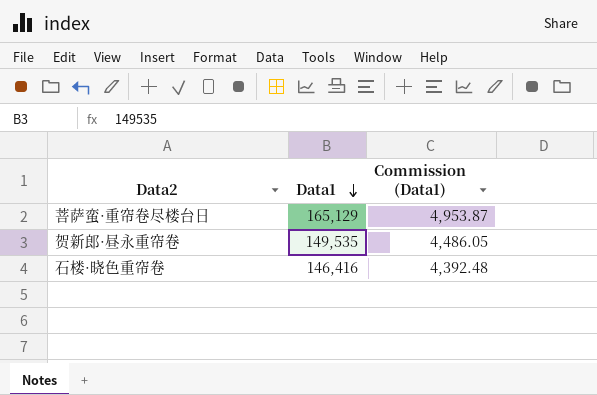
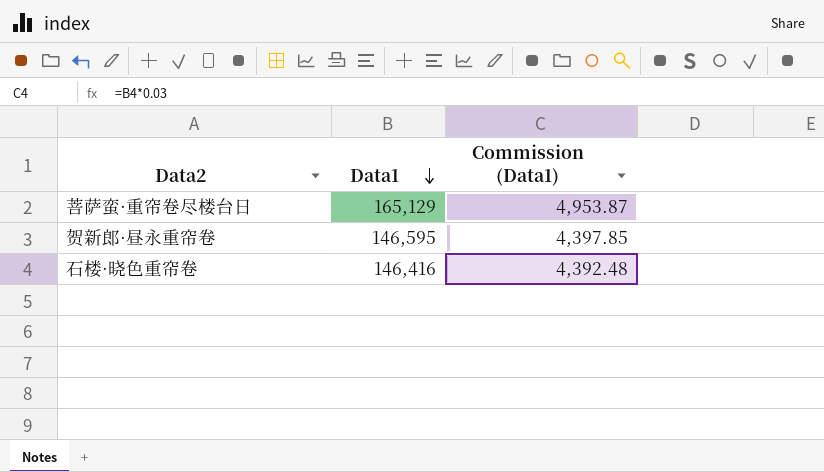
贺新郎·昼永重帘卷 | Data1: 149,535 -> 146,595
贺新郎·昼永重帘卷 | Commission (Data1): 4,486.05 -> 4,397.85

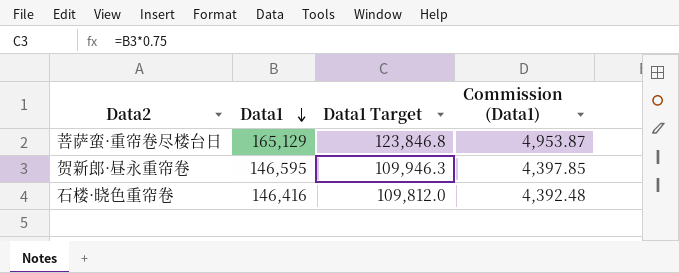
column Data1 Target | formula: none -> [Data1] * 0.75

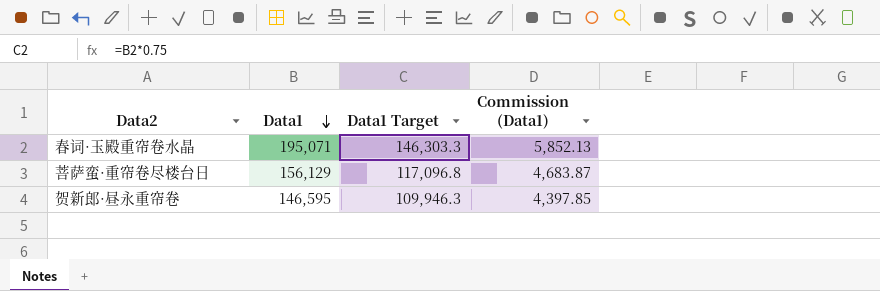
row 石楼·晓色重帘卷: 146,416 | 109,812.0 | 4,392.48 -> none
row 春词·玉殿重帘卷水晶: none -> 195,071 | 146,303.3 | 5,852.13
菩萨蛮·重帘卷尽楼台日 | Data1: 165,129 -> 156,129
菩萨蛮·重帘卷尽楼台日 | Data1 Target: 123,846.8 -> 117,096.8
菩萨蛮·重帘卷尽楼台日 | Commission (Data1): 4,953.87 -> 4,683.87

